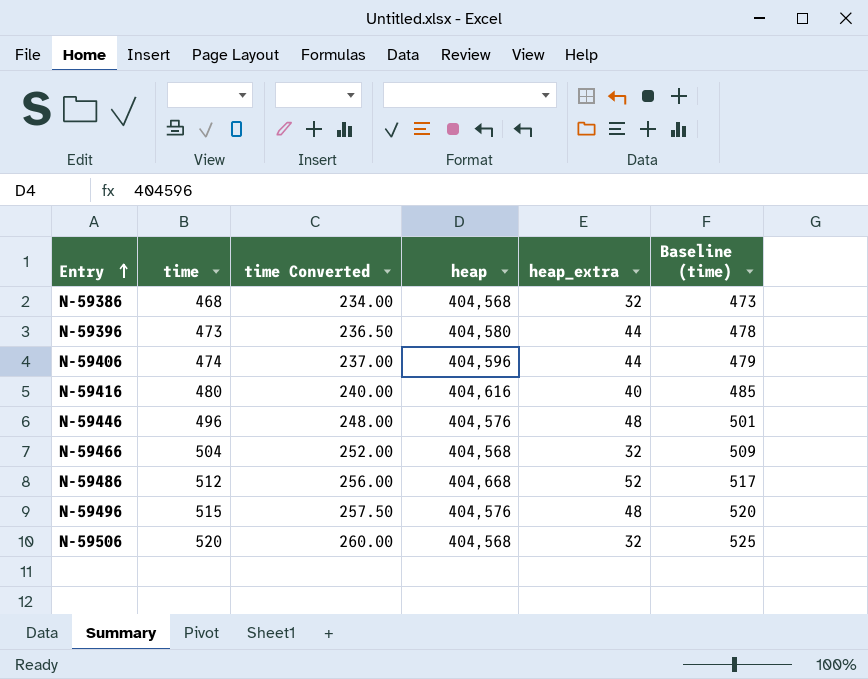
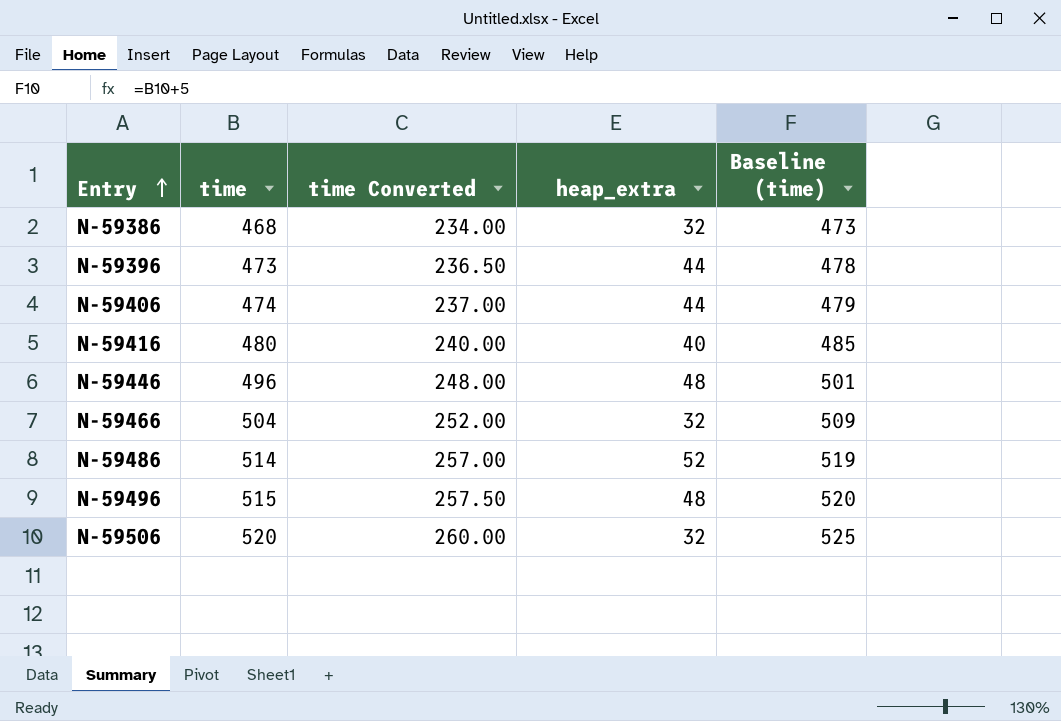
column heap | position: 4 -> none
N-59486 | time: 512 -> 514
N-59486 | time Converted: 256.00 -> 257.00
N-59486 | Baseline (time): 517 -> 519

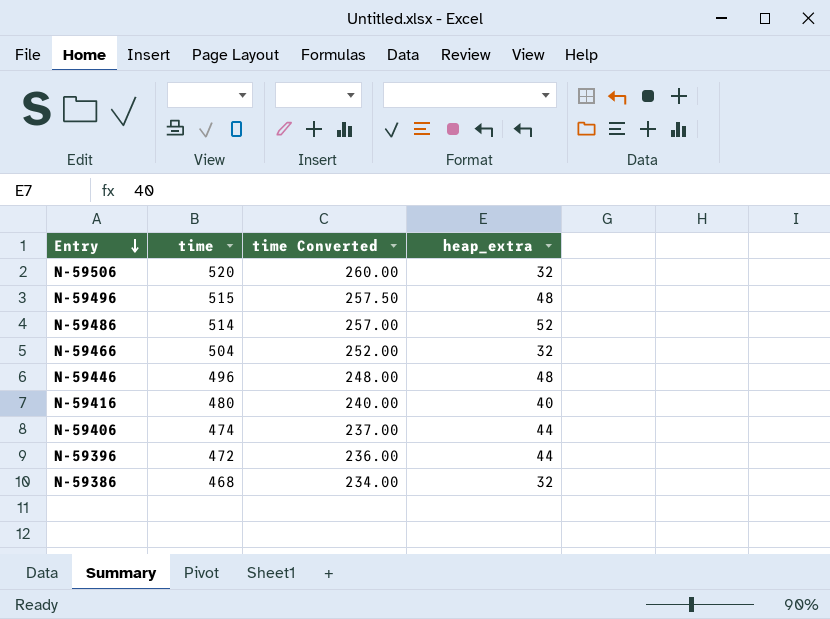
row order: Entry ascending -> Entry descending
column Baseline (time) | formula: [time] + 5 -> none
N-59396 | time: 473 -> 472
N-59396 | time Converted: 236.50 -> 236.00

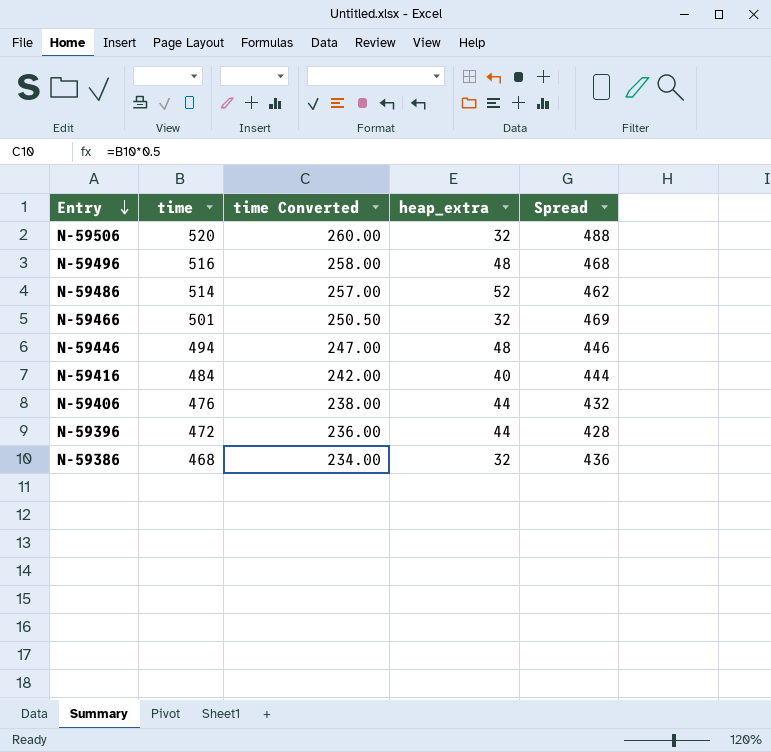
column Spread | formula: none -> [time] - [heap_extra]
N-59496 | time: 515 -> 516
N-59496 | time Converted: 257.50 -> 258.00
N-59466 | time: 504 -> 501
N-59466 | time Converted: 252.00 -> 250.50
N-59446 | time: 496 -> 494
N-59446 | time Converted: 248.00 -> 247.00
N-59416 | time: 480 -> 484
N-59416 | time Converted: 240.00 -> 242.00
N-59406 | time: 474 -> 476
N-59406 | time Converted: 237.00 -> 238.00

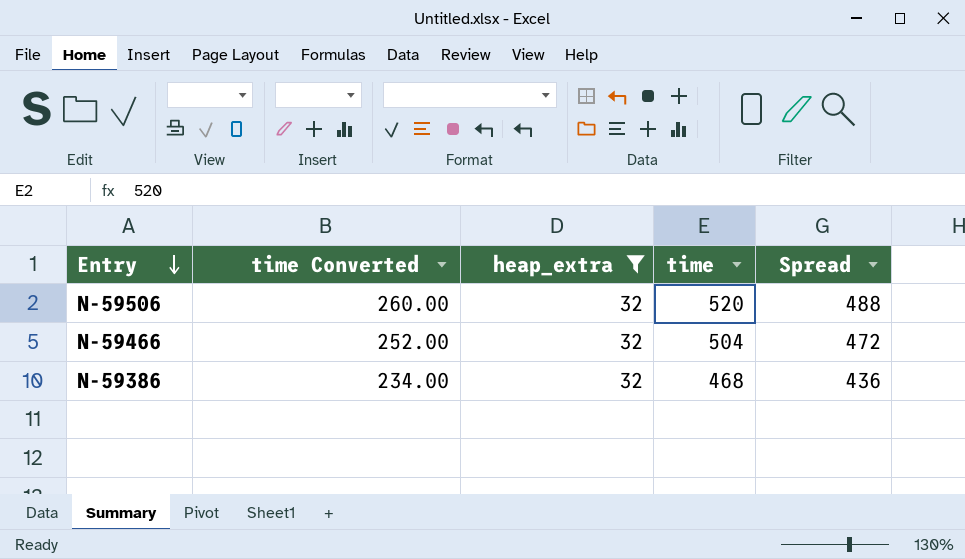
filter: none -> heap_extra = 32
column time | position: 2 -> 4
N-59466 | time Converted: 250.50 -> 252.00
N-59466 | time: 501 -> 504
N-59466 | Spread: 469 -> 472

